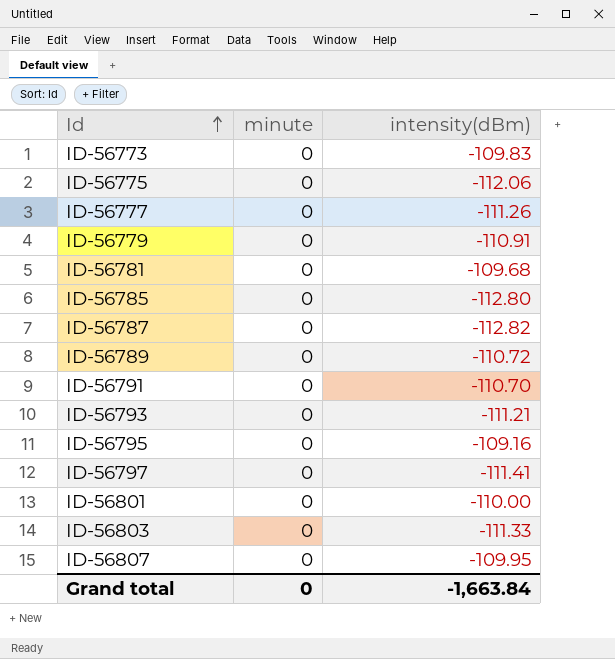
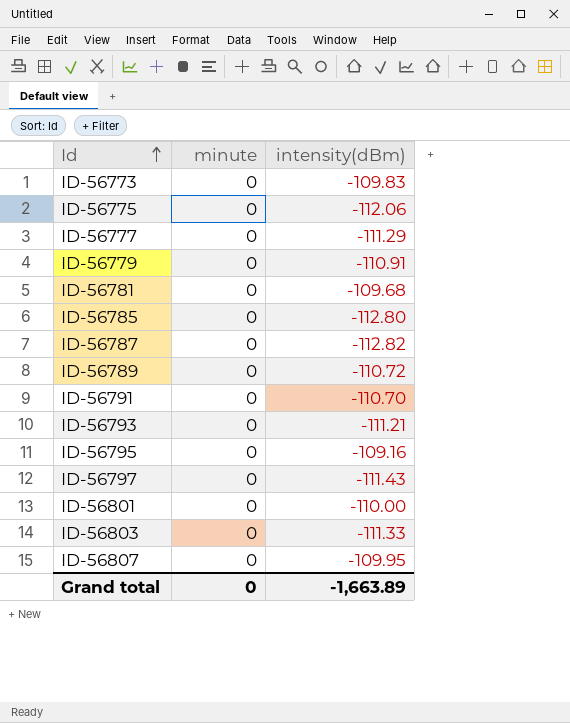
ID-56777 | intensity(dBm): -111.26 -> -111.29
ID-56797 | intensity(dBm): -111.41 -> -111.43
Grand total | intensity(dBm): -1,663.84 -> -1,663.89

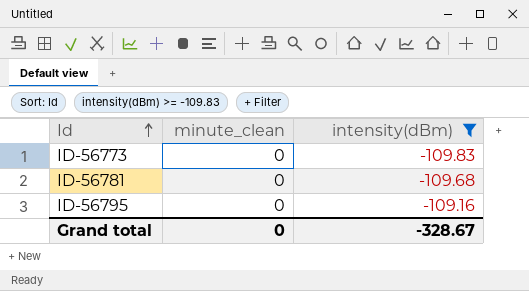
filter: none -> intensity(dBm) >= -109.83
column name: minute -> minute_clean
Grand total | intensity(dBm): -1,663.89 -> -328.67

